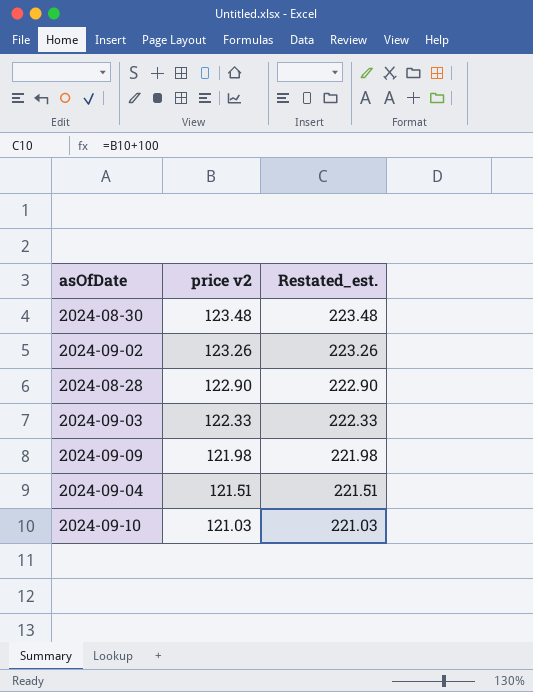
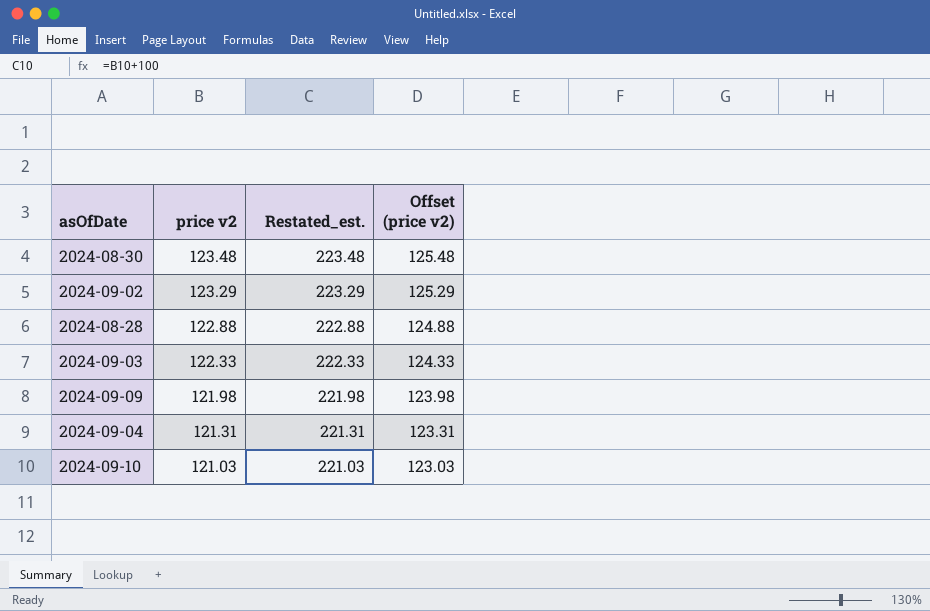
column Offset (price v2) | formula: none -> [price v2] + 2
2024-09-02 | price v2: 123.26 -> 123.29
2024-09-02 | Restated_est.: 223.26 -> 223.29
2024-08-28 | price v2: 122.90 -> 122.88
2024-08-28 | Restated_est.: 222.90 -> 222.88
2024-09-04 | price v2: 121.51 -> 121.31
2024-09-04 | Restated_est.: 221.51 -> 221.31

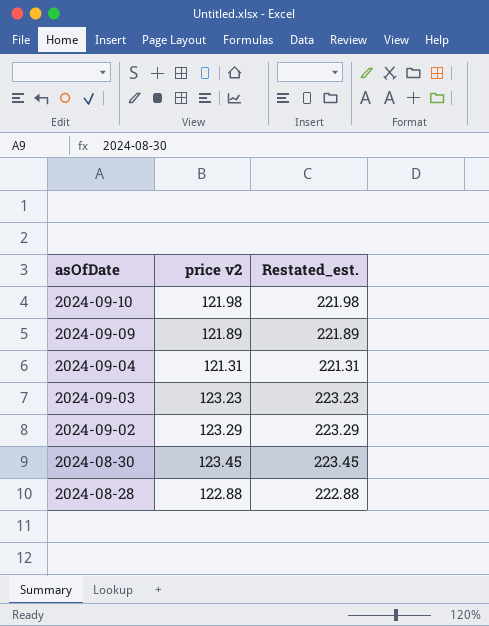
row order: price v2 descending -> asOfDate descending
column Offset (price v2) | formula: [price v2] + 2 -> none
2024-09-10 | price v2: 121.03 -> 121.98
2024-09-10 | Restated_est.: 221.03 -> 221.98
2024-09-09 | price v2: 121.98 -> 121.89
2024-09-09 | Restated_est.: 221.98 -> 221.89
2024-09-03 | price v2: 122.33 -> 123.23
2024-09-03 | Restated_est.: 222.33 -> 223.23
2024-08-30 | price v2: 123.48 -> 123.45
2024-08-30 | Restated_est.: 223.48 -> 223.45

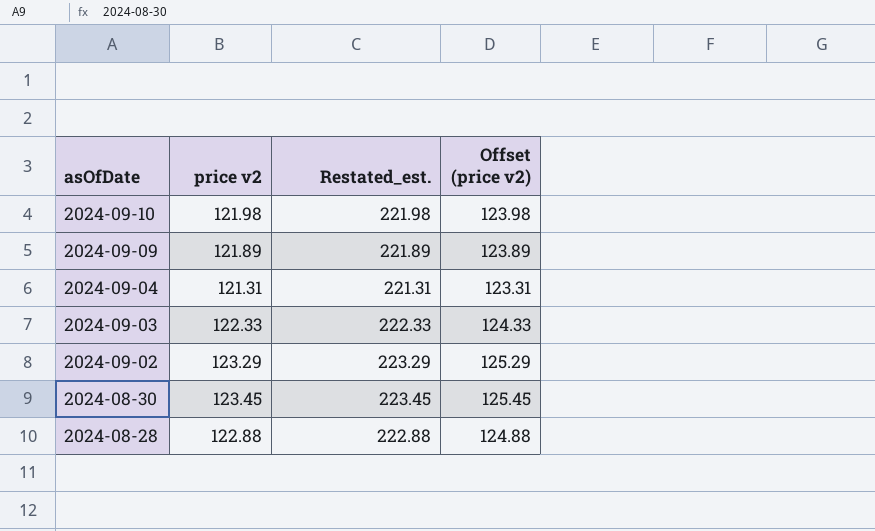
column Offset (price v2) | formula: none -> [price v2] + 2
2024-09-03 | price v2: 123.23 -> 122.33
2024-09-03 | Restated_est.: 223.23 -> 222.33

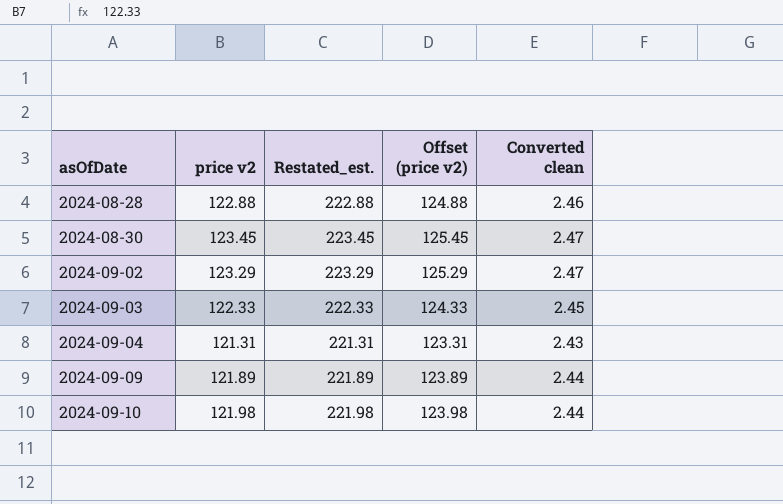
row order: asOfDate descending -> asOfDate ascending
column Converted clean | formula: none -> [price v2] * 0.02

